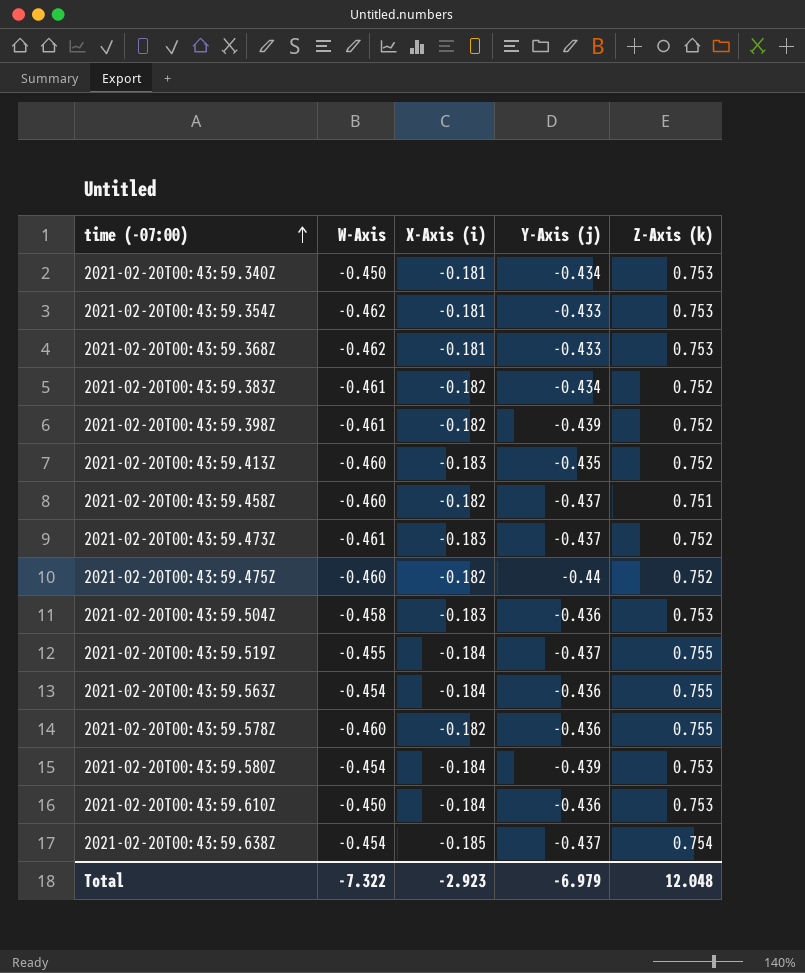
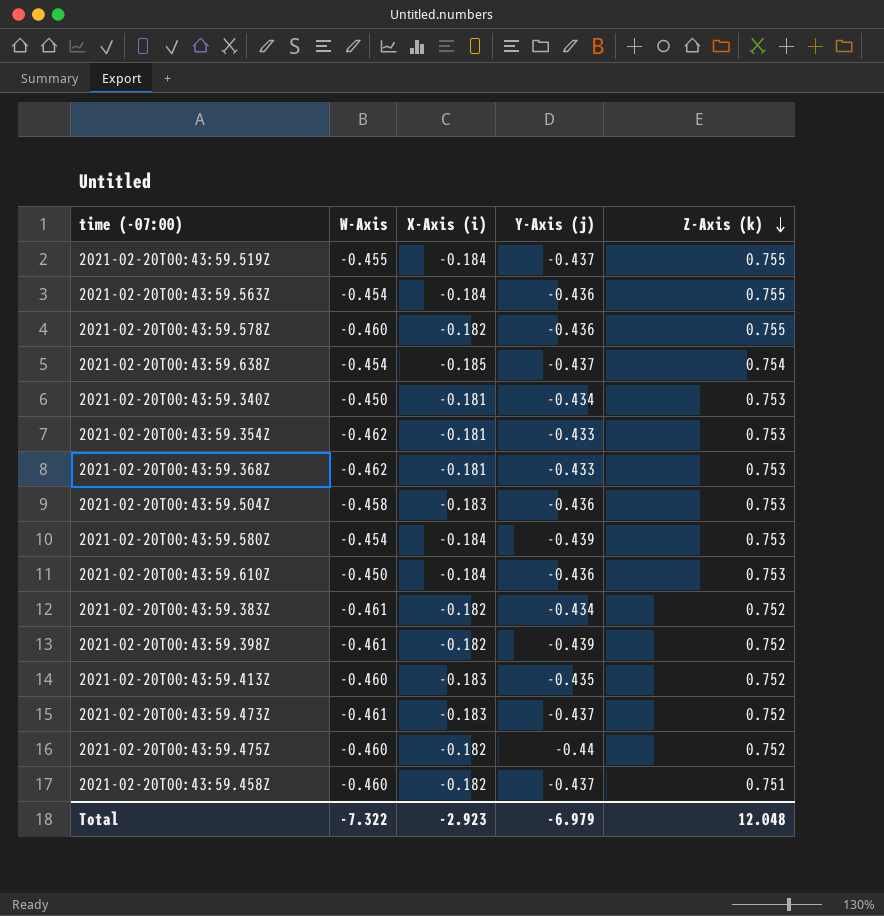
row order: time (-07:00) ascending -> Z-Axis (k) descending

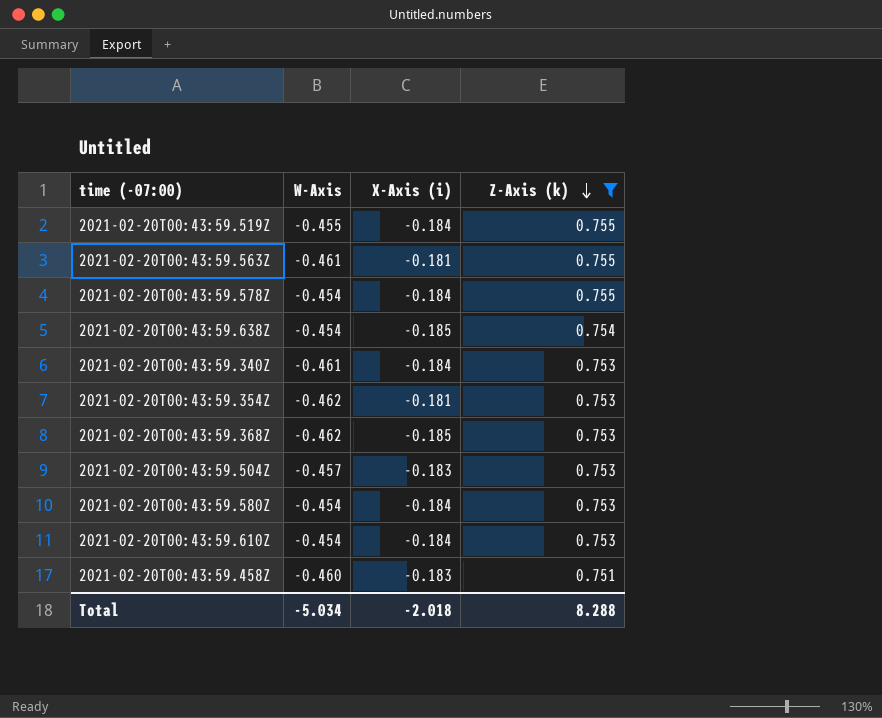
filter: none -> Z-Axis (k) != 0.752
column Y-Axis (j) | position: 4 -> none
2021-02-20T00:43:59.563Z | W-Axis: -0.454 -> -0.461
2021-02-20T00:43:59.563Z | X-Axis (i): -0.184 -> -0.181
2021-02-20T00:43:59.578Z | W-Axis: -0.460 -> -0.454
2021-02-20T00:43:59.578Z | X-Axis (i): -0.182 -> -0.184
2021-02-20T00:43:59.340Z | W-Axis: -0.450 -> -0.461
2021-02-20T00:43:59.340Z | X-Axis (i): -0.181 -> -0.184
2021-02-20T00:43:59.368Z | X-Axis (i): -0.181 -> -0.185
2021-02-20T00:43:59.504Z | W-Axis: -0.458 -> -0.457
2021-02-20T00:43:59.610Z | W-Axis: -0.450 -> -0.454
2021-02-20T00:43:59.458Z | X-Axis (i): -0.182 -> -0.183
Total | W-Axis: -7.322 -> -5.034
Total | X-Axis (i): -2.923 -> -2.018
Total | Z-Axis (k): 12.048 -> 8.288

